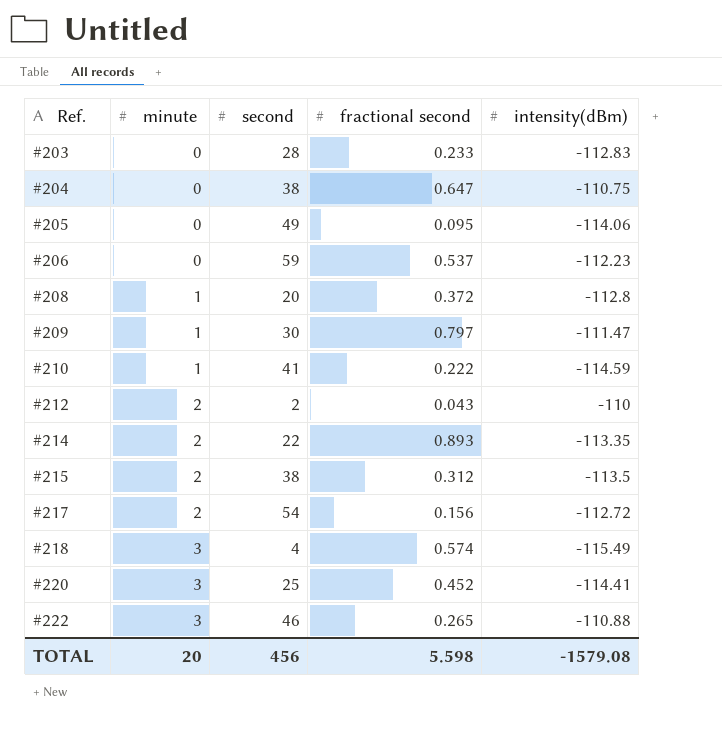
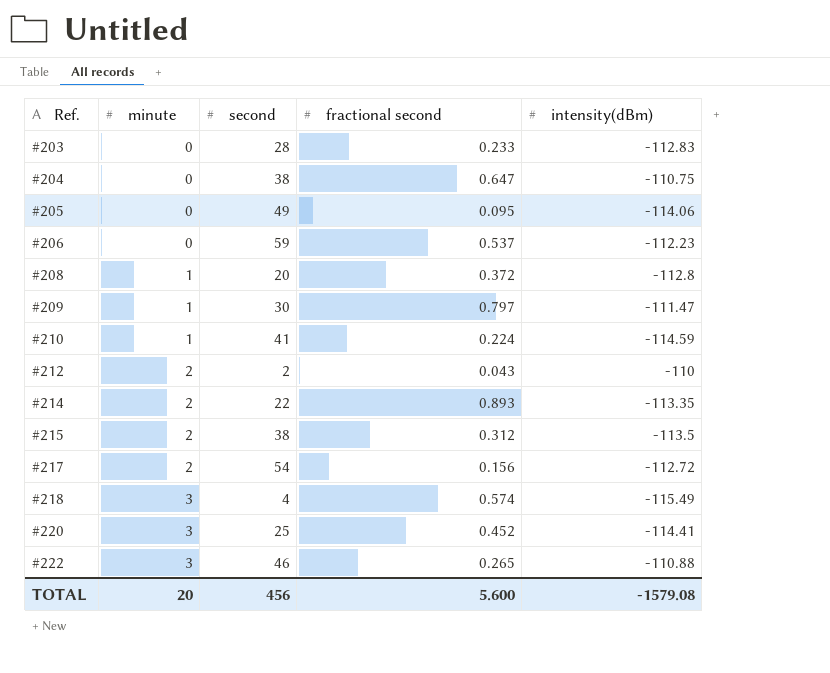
#210 | fractional second: 0.222 -> 0.224
TOTAL | fractional second: 5.598 -> 5.600

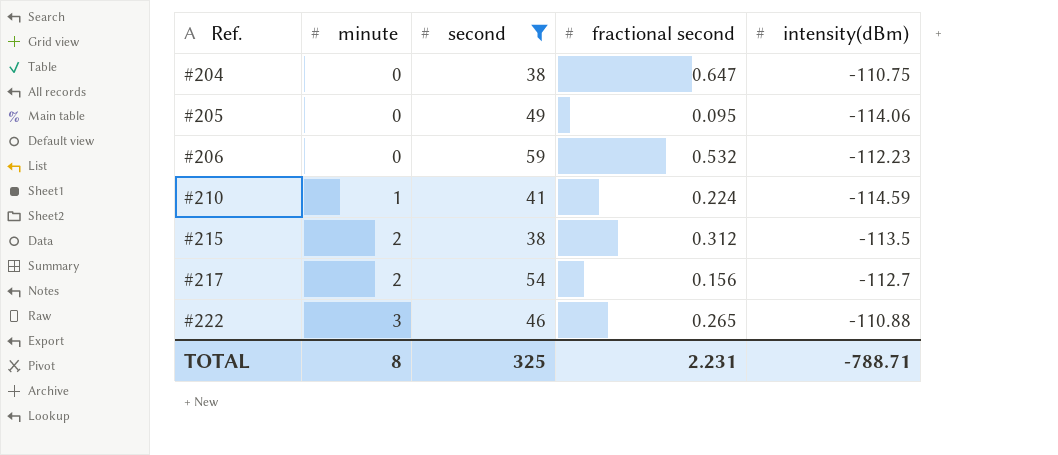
filter: none -> second >= 38
#206 | fractional second: 0.537 -> 0.532
#217 | intensity(dBm): -112.72 -> -112.7
TOTAL | minute: 20 -> 8
TOTAL | second: 456 -> 325
TOTAL | fractional second: 5.600 -> 2.231
TOTAL | intensity(dBm): -1579.08 -> -788.71

